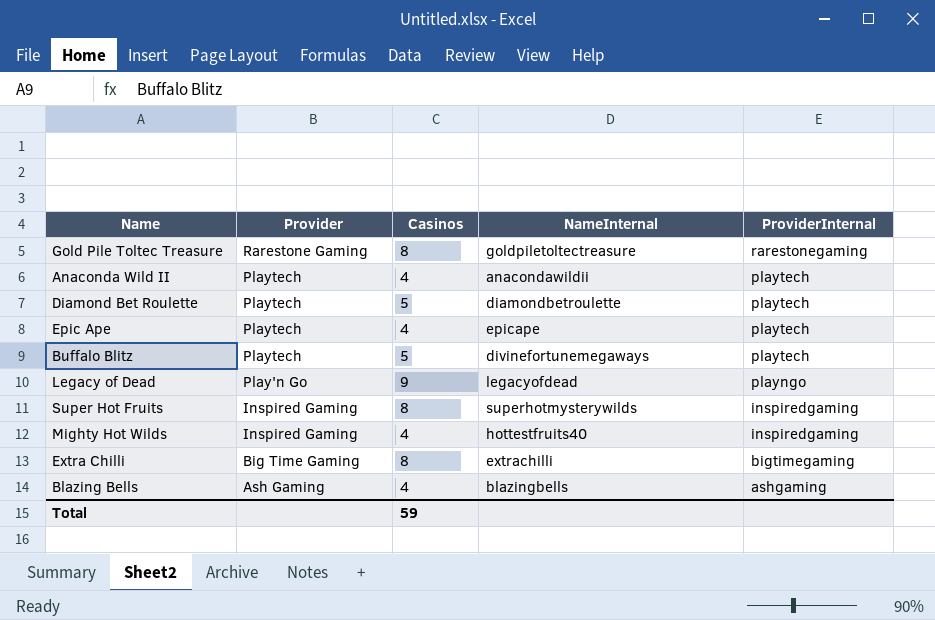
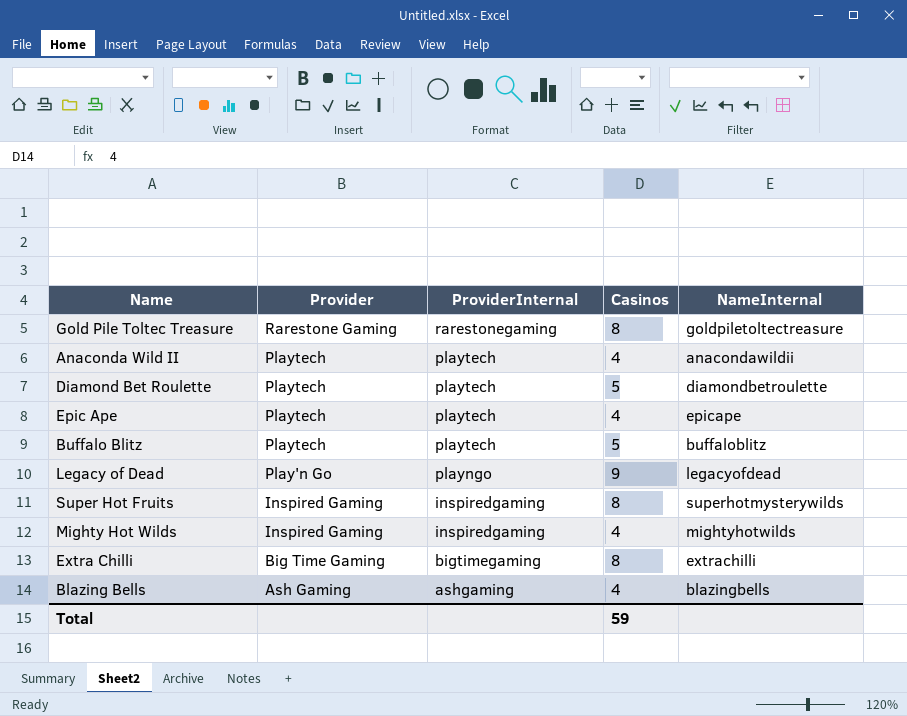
column ProviderInternal | position: 5 -> 3
Buffalo Blitz | NameInternal: divinefortunemegaways -> buffaloblitz
Mighty Hot Wilds | NameInternal: hottestfruits40 -> mightyhotwilds

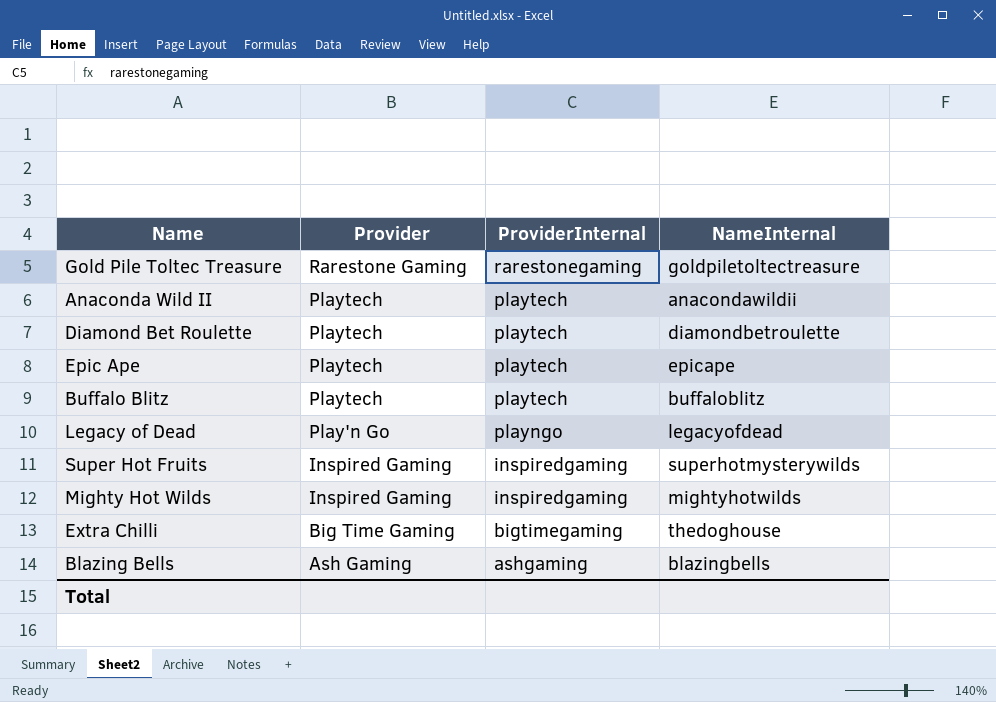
column Casinos | position: 4 -> none
Extra Chilli | NameInternal: extrachilli -> thedoghouse

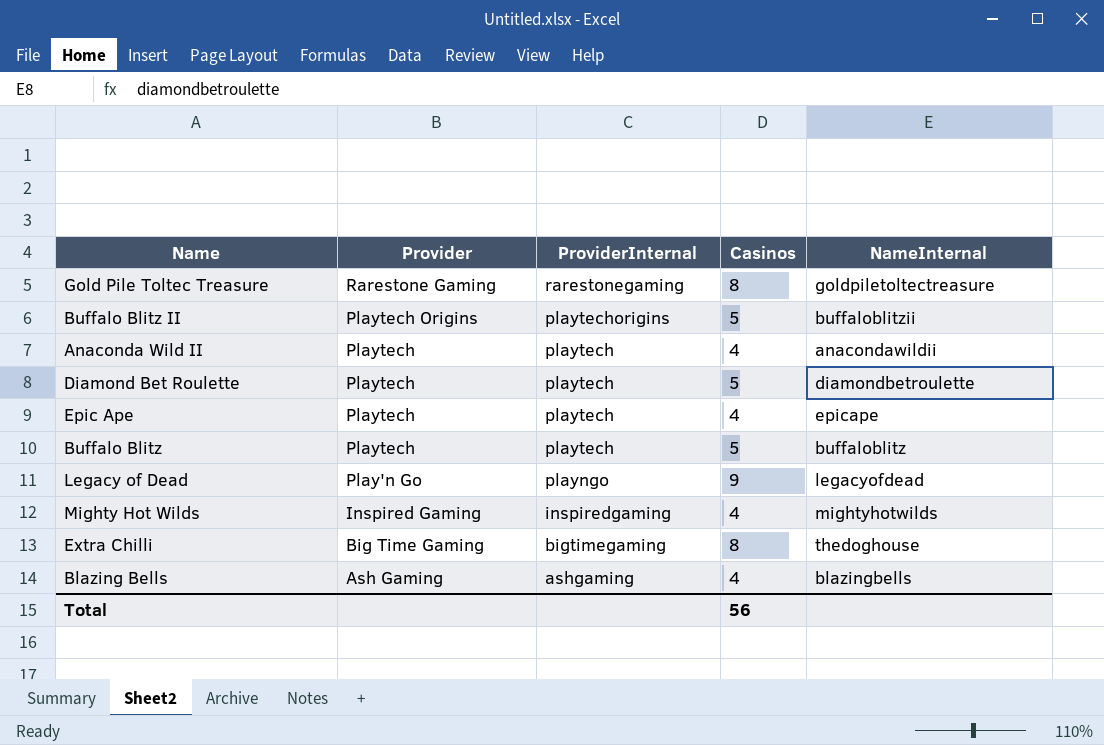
column Casinos | position: none -> 4
row Super Hot Fruits: Inspired Gaming | inspiredgaming | superhotmysterywilds -> none
row Buffalo Blitz II: none -> Playtech Origins | playtechorigins | 5 | buffaloblitzii

